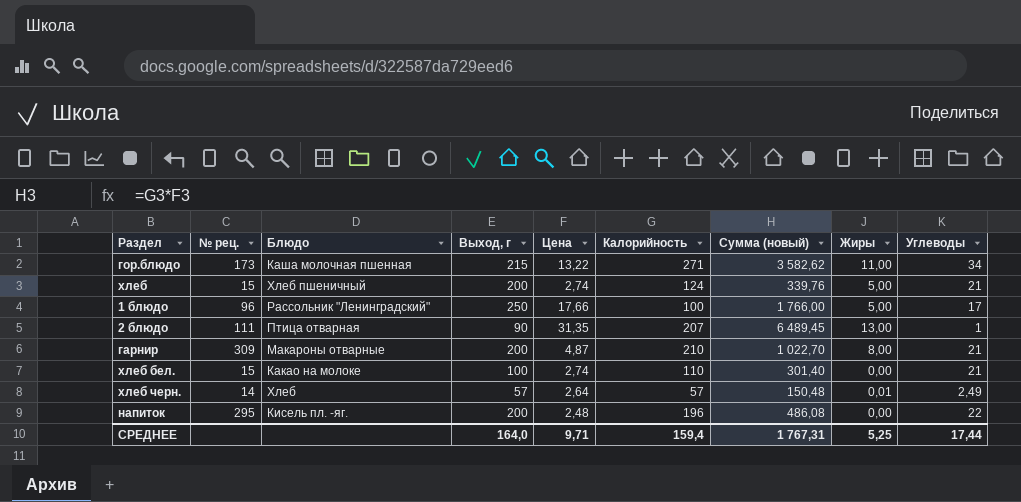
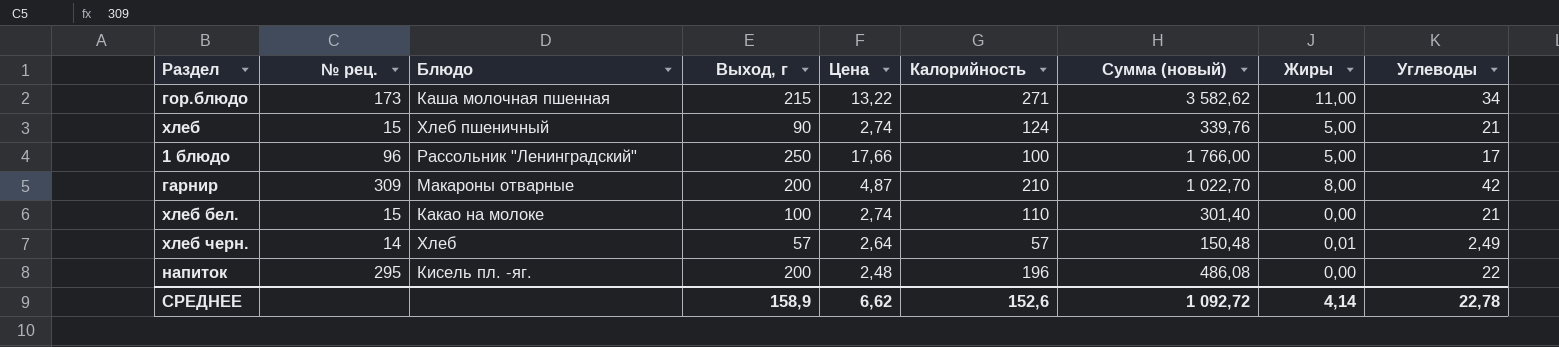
row 2 блюдо: 111 | Птица отварная | 90 | 31,35 | 207 | 6 489,45 | 13,00 | 1 -> none
хлеб | Выход, г: 200 -> 90
гарнир | Углеводы: 21 -> 42
СРЕДНЕЕ | Выход, г: 164,0 -> 158,9
СРЕДНЕЕ | Цена: 9,71 -> 6,62
СРЕДНЕЕ | Калорийность: 159,4 -> 152,6
СРЕДНЕЕ | Сумма (новый): 1 767,31 -> 1 092,72
СРЕДНЕЕ | Жиры: 5,25 -> 4,14
СРЕДНЕЕ | Углеводы: 17,44 -> 22,78

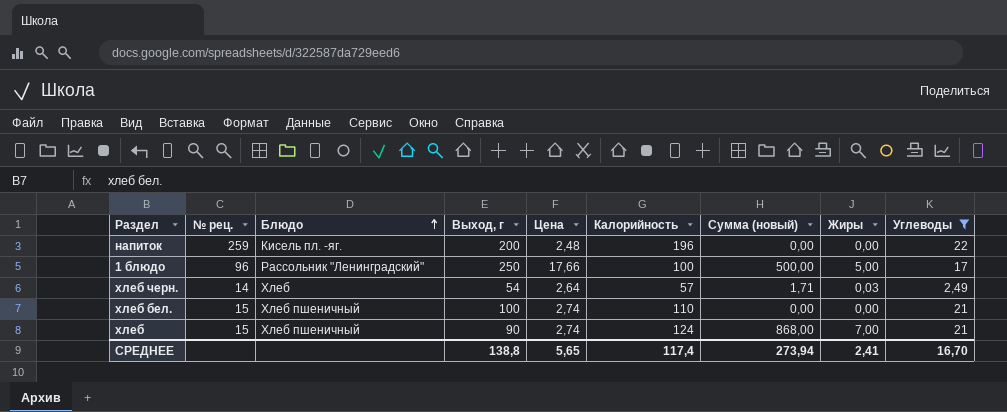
filter: none -> Углеводы <= 22
row order: none -> Блюдо ascending
column Сумма (новый) | formula: [Цена] * [Калорийность] -> [Калорийность] * [Жиры]
напиток | № рец.: 295 -> 259
хлеб черн. | Выход, г: 57 -> 54
хлеб черн. | Жиры: 0,01 -> 0,03
хлеб бел. | Блюдо: Какао на молоке -> Хлеб пшеничный
хлеб | Жиры: 5,00 -> 7,00
СРЕДНЕЕ | Выход, г: 158,9 -> 138,8
СРЕДНЕЕ | Цена: 6,62 -> 5,65
СРЕДНЕЕ | Калорийность: 152,6 -> 117,4
СРЕДНЕЕ | Сумма (новый): 1 092,72 -> 273,94
СРЕДНЕЕ | Жиры: 4,14 -> 2,41
СРЕДНЕЕ | Углеводы: 22,78 -> 16,70

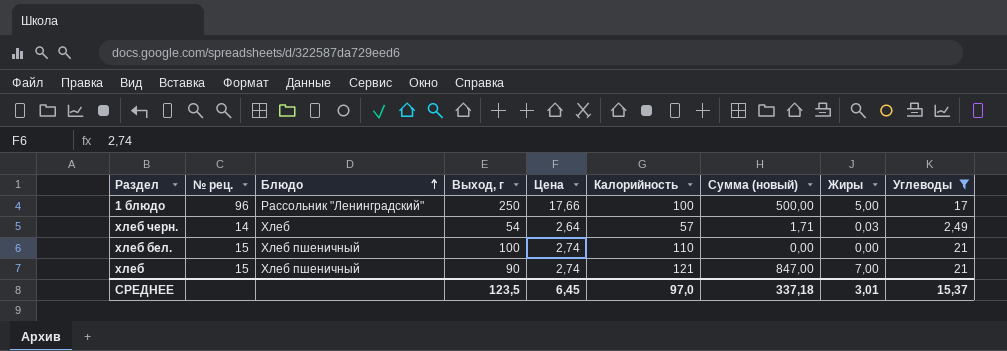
row напиток: 259 | Кисель пл. -яг. | 200 | 2,48 | 196 | 0,00 | 0,00 | 22 -> none
хлеб | Калорийность: 124 -> 121
хлеб | Сумма (новый): 868,00 -> 847,00
СРЕДНЕЕ | Выход, г: 138,8 -> 123,5
СРЕДНЕЕ | Цена: 5,65 -> 6,45
СРЕДНЕЕ | Калорийность: 117,4 -> 97,0
СРЕДНЕЕ | Сумма (новый): 273,94 -> 337,18
СРЕДНЕЕ | Жиры: 2,41 -> 3,01
СРЕДНЕЕ | Углеводы: 16,70 -> 15,37

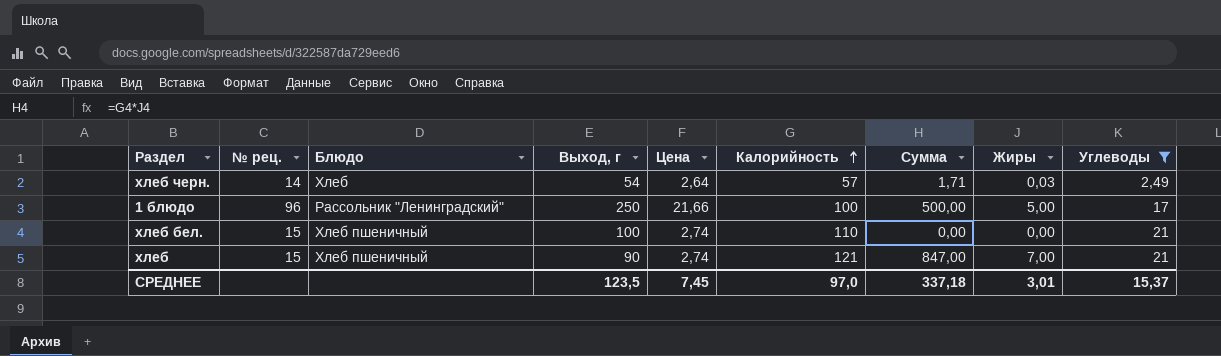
row order: Блюдо ascending -> Калорийность ascending
column name: Сумма (новый) -> Сумма
1 блюдо | Цена: 17,66 -> 21,66
СРЕДНЕЕ | Цена: 6,45 -> 7,45

